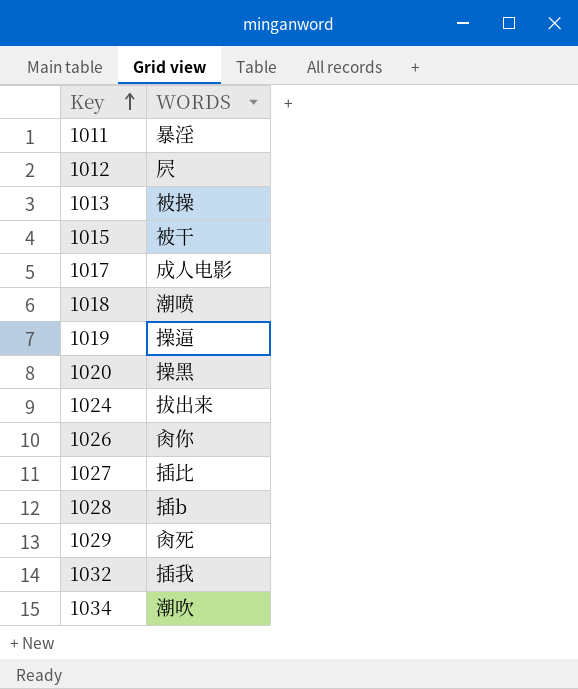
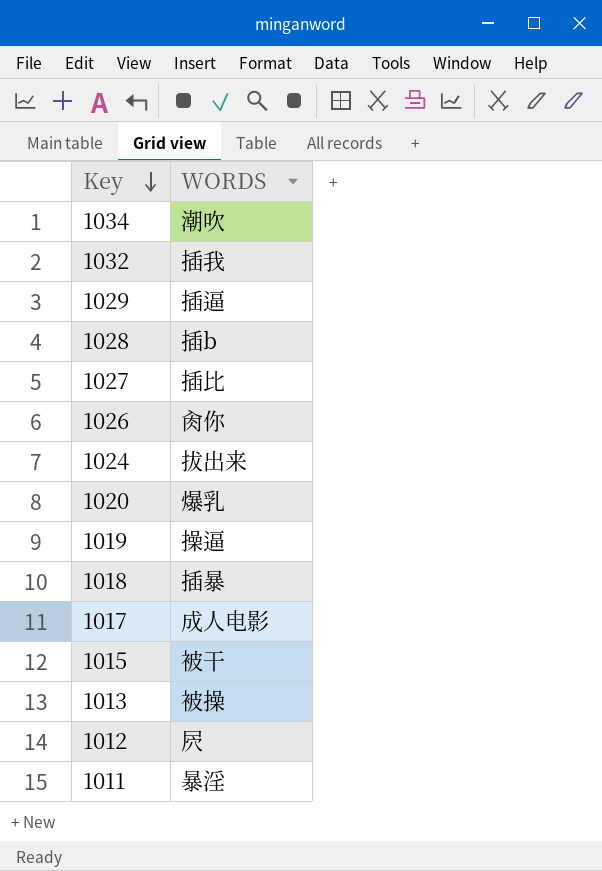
row order: Key ascending -> Key descending
1029 | WORDS: 肏死 -> 插逼
1020 | WORDS: 操黑 -> 爆乳
1018 | WORDS: 潮喷 -> 插暴

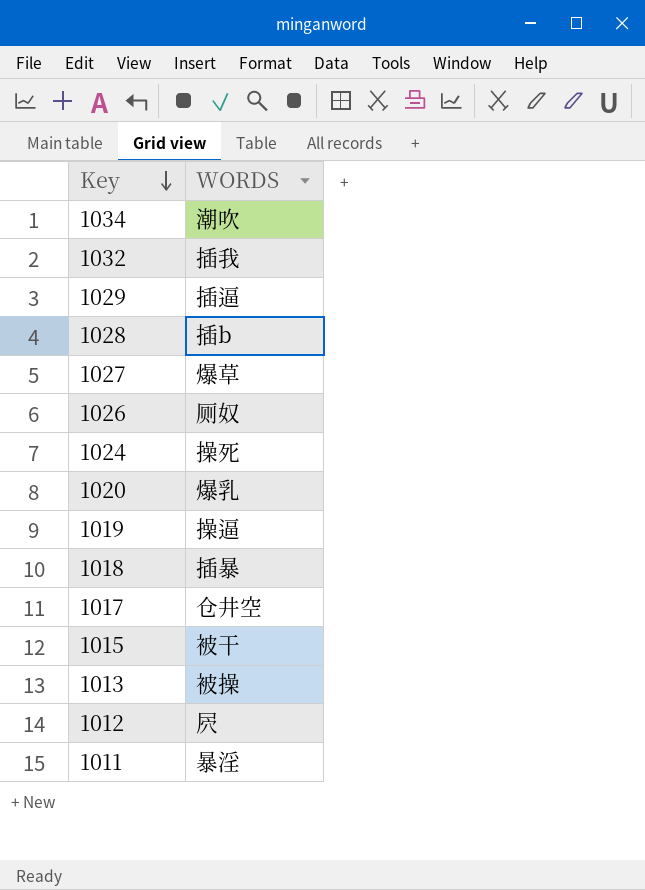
1027 | WORDS: 插比 -> 爆草
1026 | WORDS: 肏你 -> 厕奴
1024 | WORDS: 拔出来 -> 操死
1017 | WORDS: 成人电影 -> 仓井空

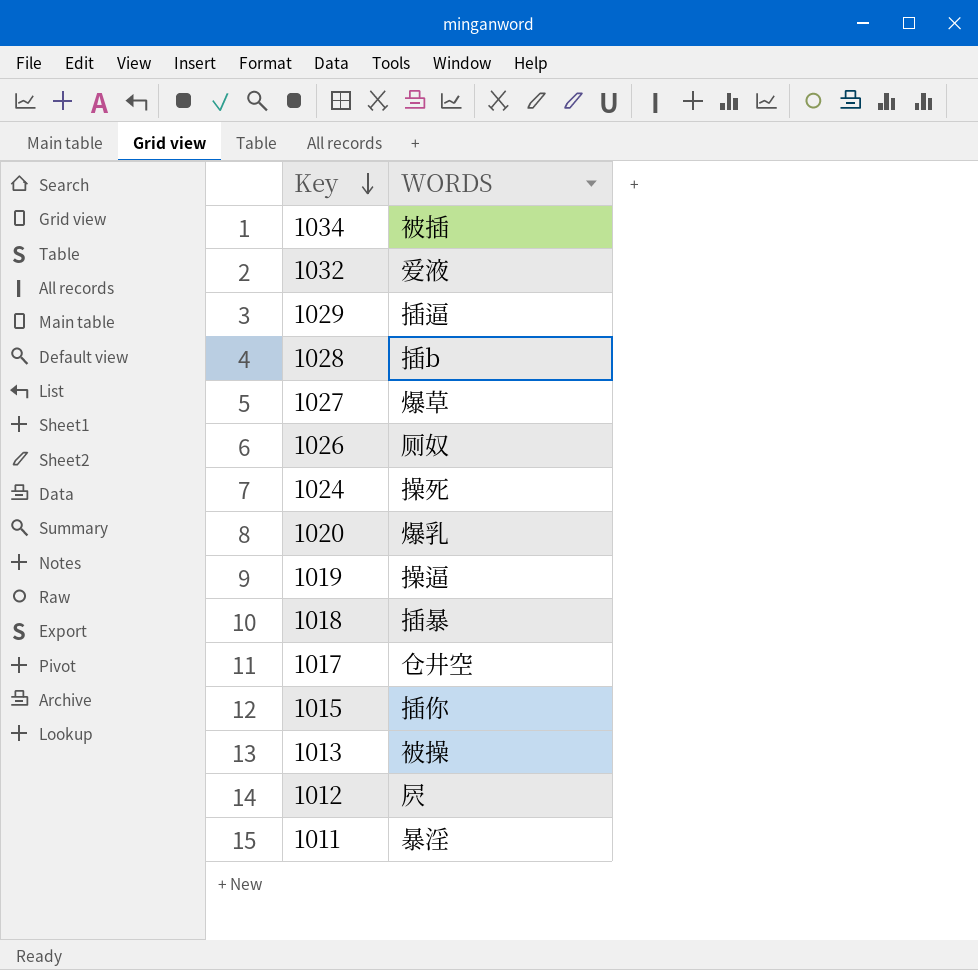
1034 | WORDS: 潮吹 -> 被插
1032 | WORDS: 插我 -> 爱液
1015 | WORDS: 被干 -> 插你

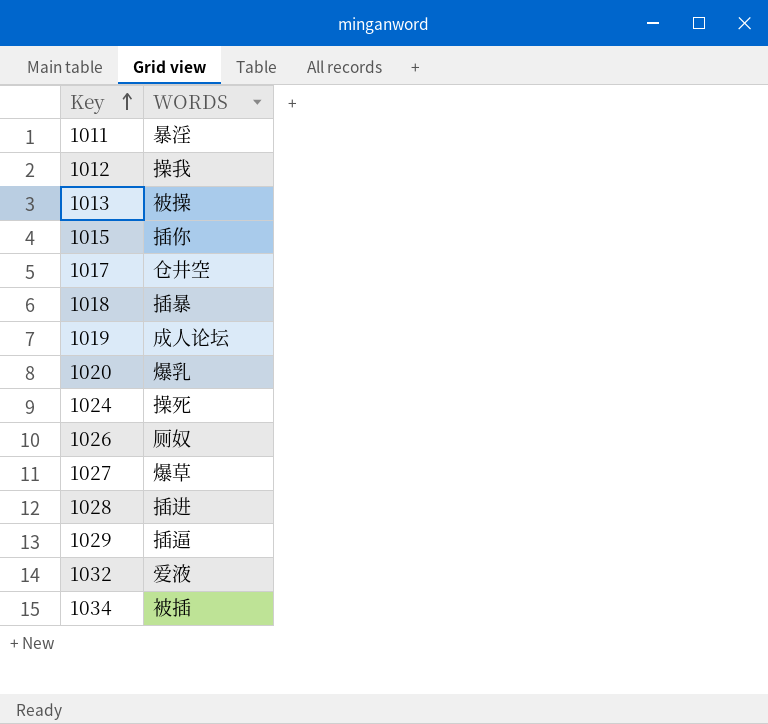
row order: Key descending -> Key ascending
1012 | WORDS: 屄 -> 操我
1019 | WORDS: 操逼 -> 成人论坛
1028 | WORDS: 插b -> 插进

